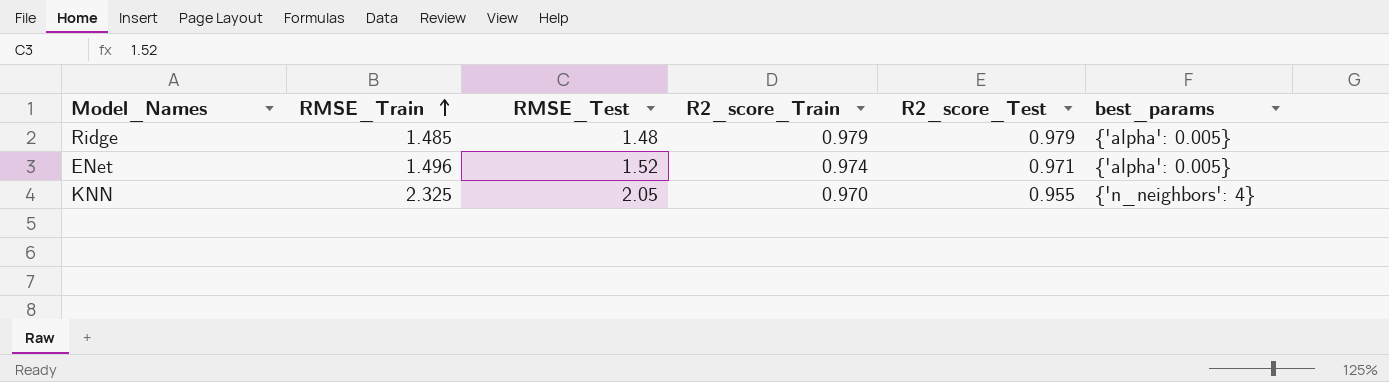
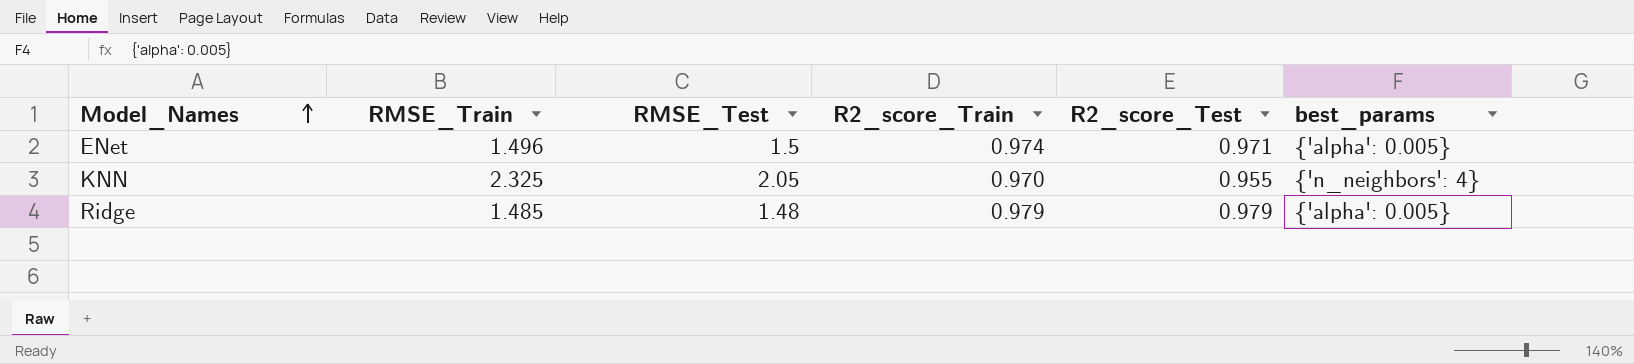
row order: RMSE_Train ascending -> Model_Names ascending
ENet | RMSE_Test: 1.52 -> 1.5

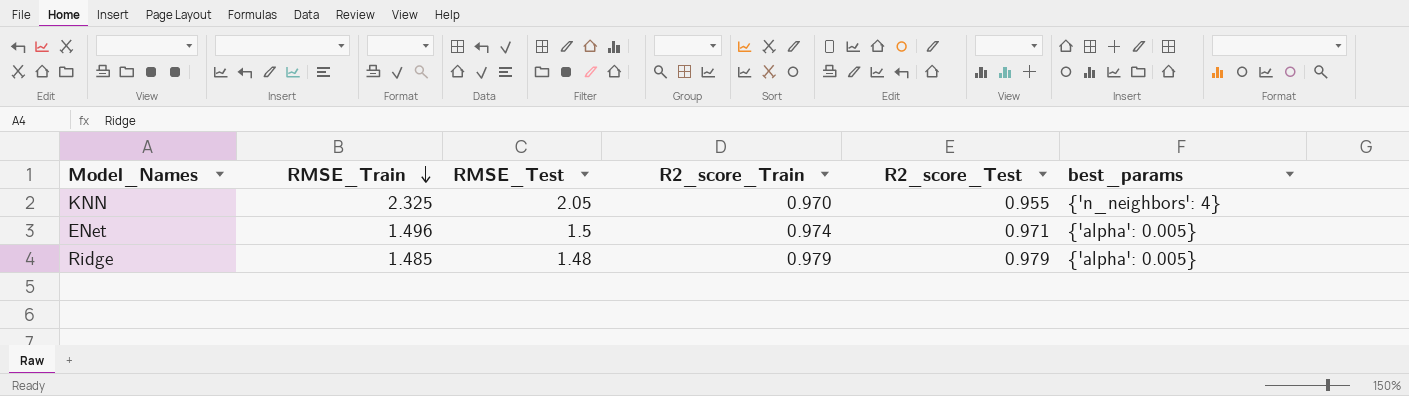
row order: Model_Names ascending -> RMSE_Train descending

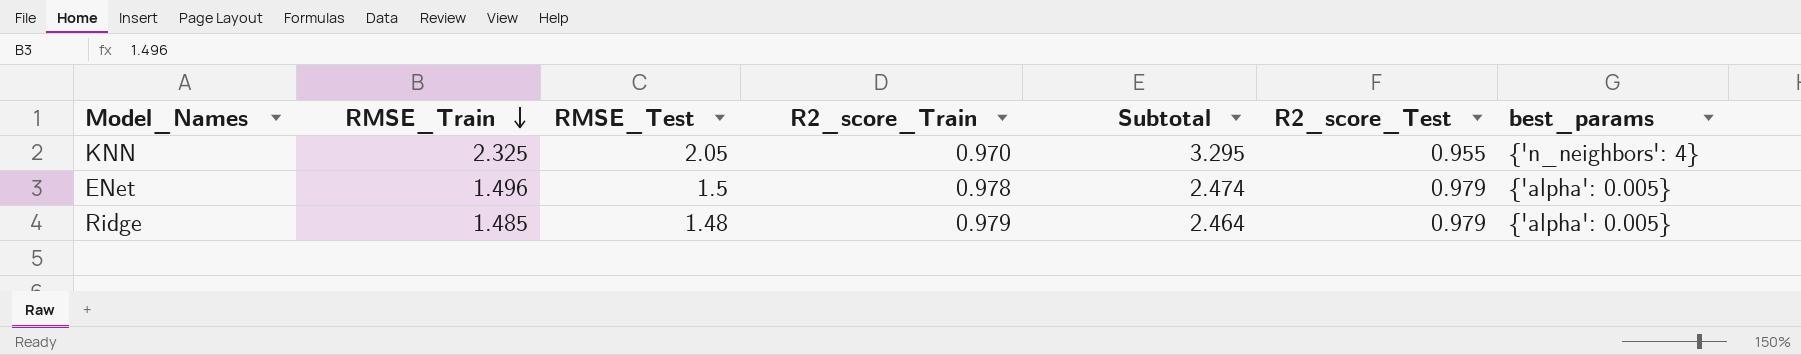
column Subtotal | formula: none -> [RMSE_Train] + [R2_score_Train]
ENet | R2_score_Train: 0.974 -> 0.978
ENet | R2_score_Test: 0.971 -> 0.979

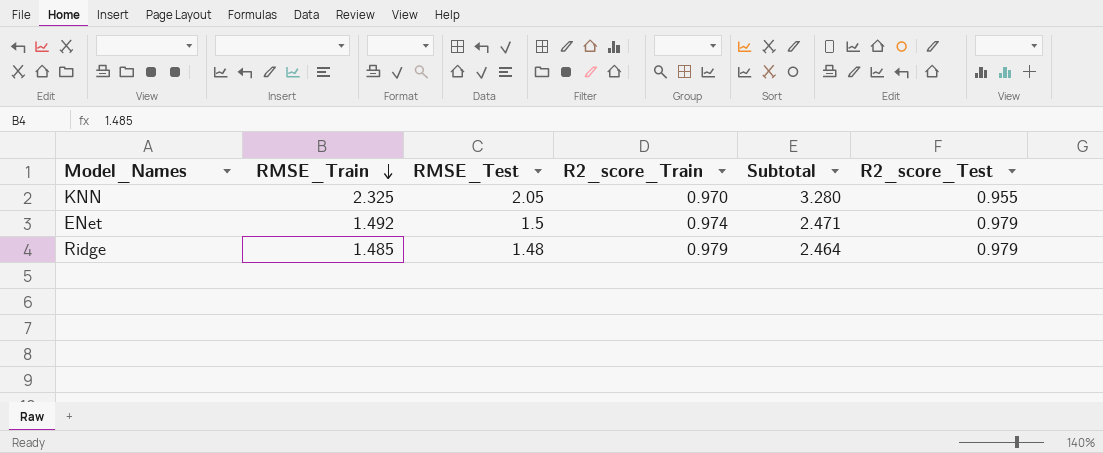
column best_params | position: 7 -> none
column Subtotal | formula: [RMSE_Train] + [R2_score_Train] -> [RMSE_Train] + [R2_score_Test]
ENet | RMSE_Train: 1.496 -> 1.492
ENet | R2_score_Train: 0.978 -> 0.974

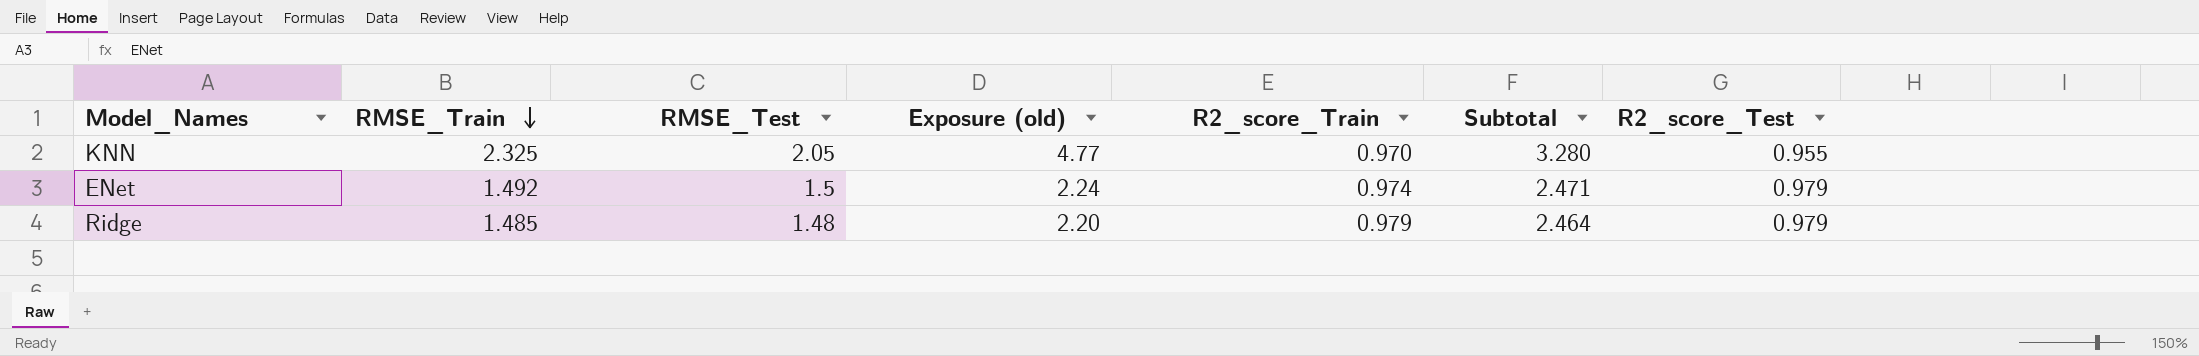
column Exposure (old) | formula: none -> [RMSE_Train] * [RMSE_Test]

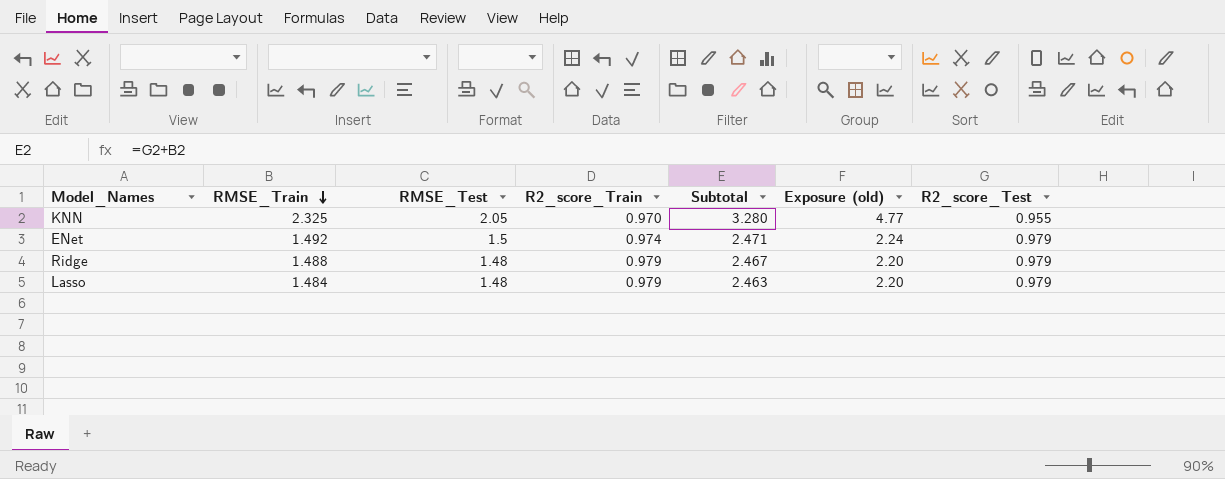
column Exposure (old) | position: 4 -> 6
Ridge | RMSE_Train: 1.485 -> 1.488
Ridge | Subtotal: 2.464 -> 2.467
row Lasso: none -> 1.484 | 1.48 | 0.979 | 2.463 | 2.20 | 0.979

